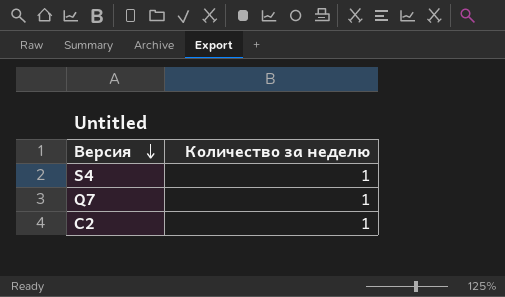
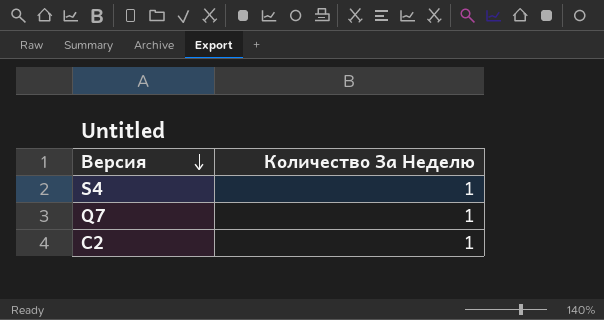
column name: Количество за неделю -> Количество За Неделю

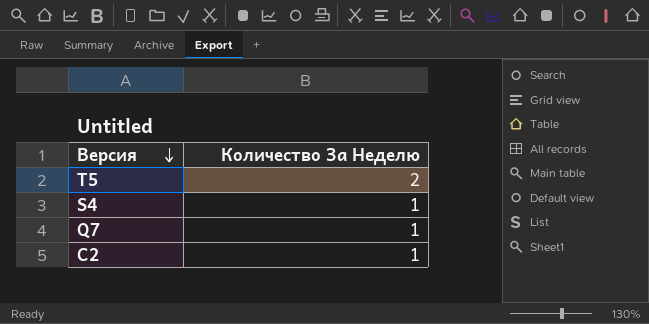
row T5: none -> 2

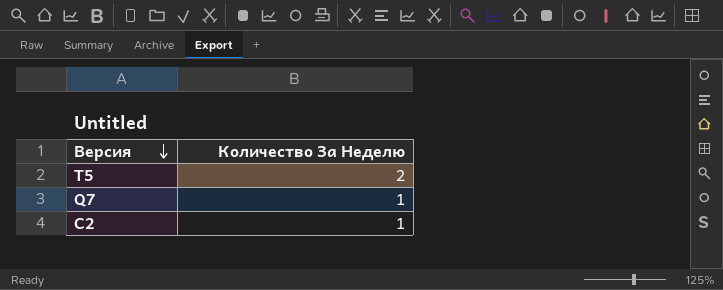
row S4: 1 -> none

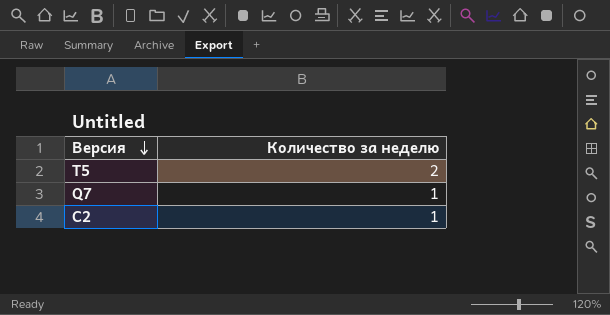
column name: Количество За Неделю -> Количество за неделю

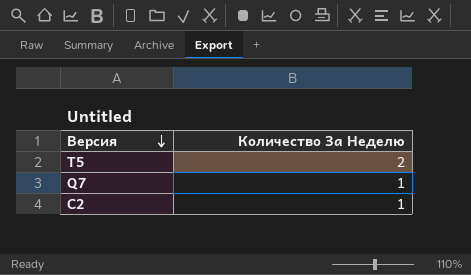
column name: Количество за неделю -> Количество За Неделю

